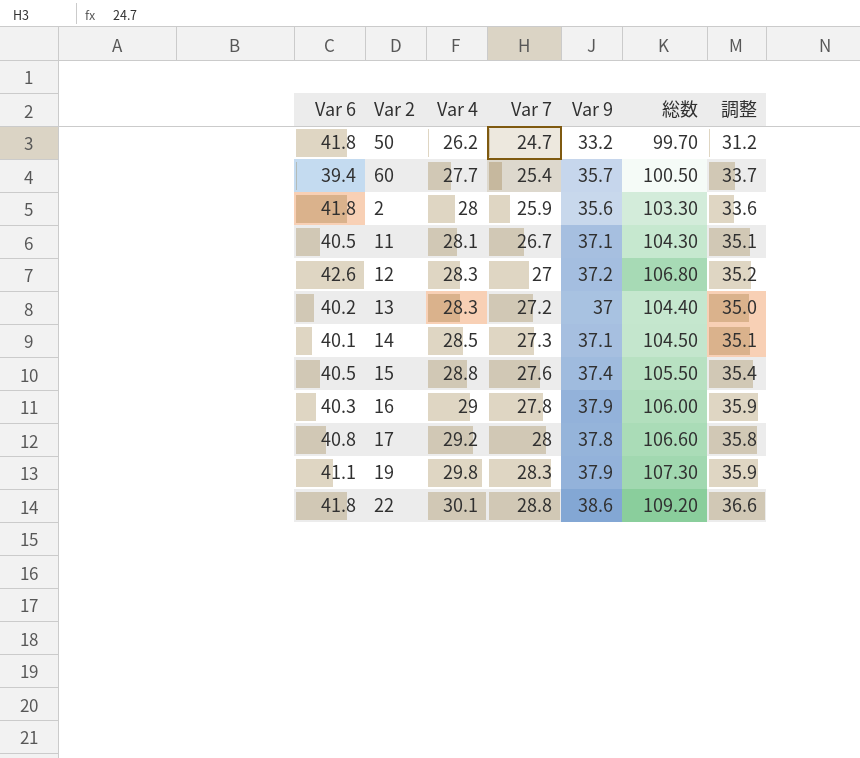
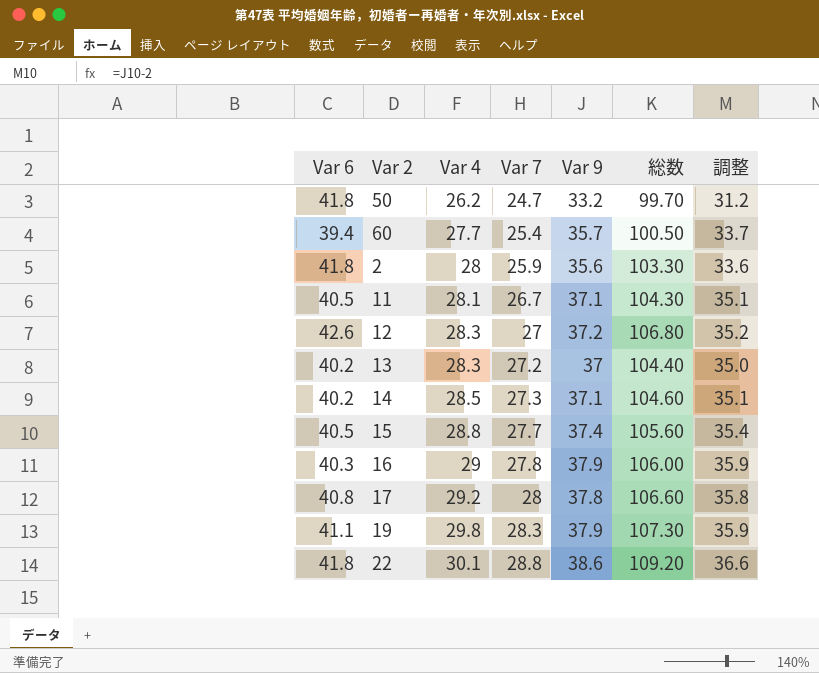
14 | Var 6: 40.1 -> 40.2
14 | 総数: 104.50 -> 104.60
15 | Var 7: 27.6 -> 27.7
15 | 総数: 105.50 -> 105.60

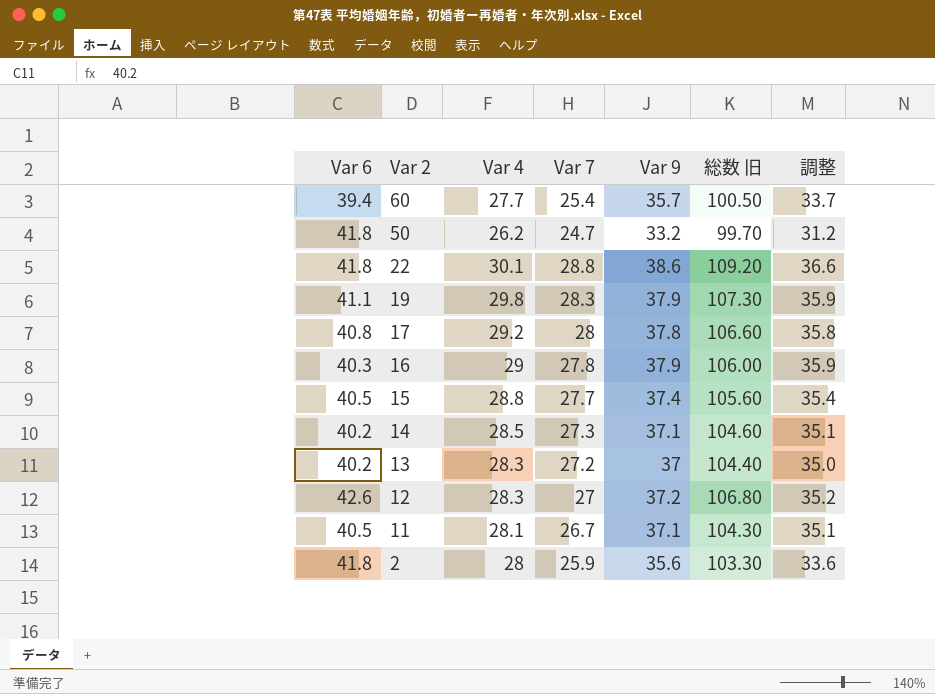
row order: Var 4 ascending -> Var 2 descending
column name: 総数 -> 総数 旧

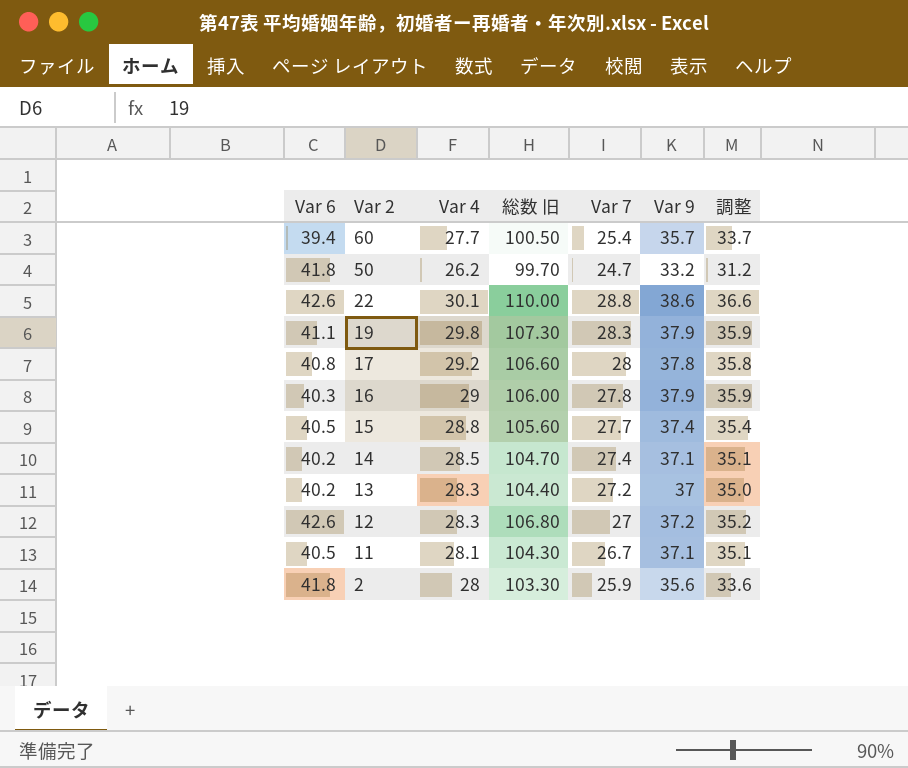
column 総数 旧 | position: 6 -> 4
22 | Var 6: 41.8 -> 42.6
22 | 総数 旧: 109.20 -> 110.00
14 | 総数 旧: 104.60 -> 104.70
14 | Var 7: 27.3 -> 27.4

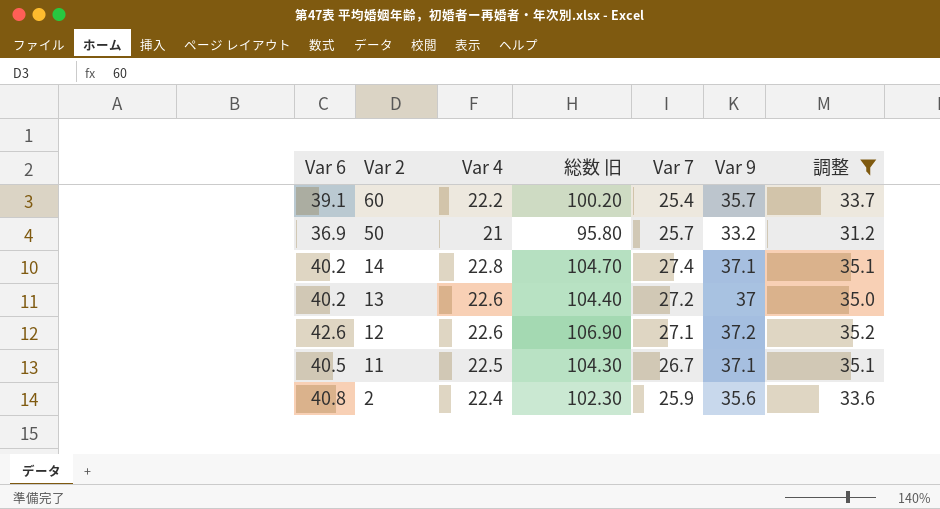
filter: none -> 調整 <= 35.2
60 | Var 6: 39.4 -> 39.1
60 | Var 4: 27.7 -> 22.2
60 | 総数 旧: 100.50 -> 100.20
50 | Var 6: 41.8 -> 36.9
50 | Var 4: 26.2 -> 21
50 | 総数 旧: 99.70 -> 95.80
50 | Var 7: 24.7 -> 25.7
14 | Var 4: 28.5 -> 22.8
13 | Var 4: 28.3 -> 22.6
12 | Var 4: 28.3 -> 22.6
12 | 総数 旧: 106.80 -> 106.90
12 | Var 7: 27 -> 27.1
11 | Var 4: 28.1 -> 22.5
2 | Var 6: 41.8 -> 40.8
2 | Var 4: 28 -> 22.4
2 | 総数 旧: 103.30 -> 102.30

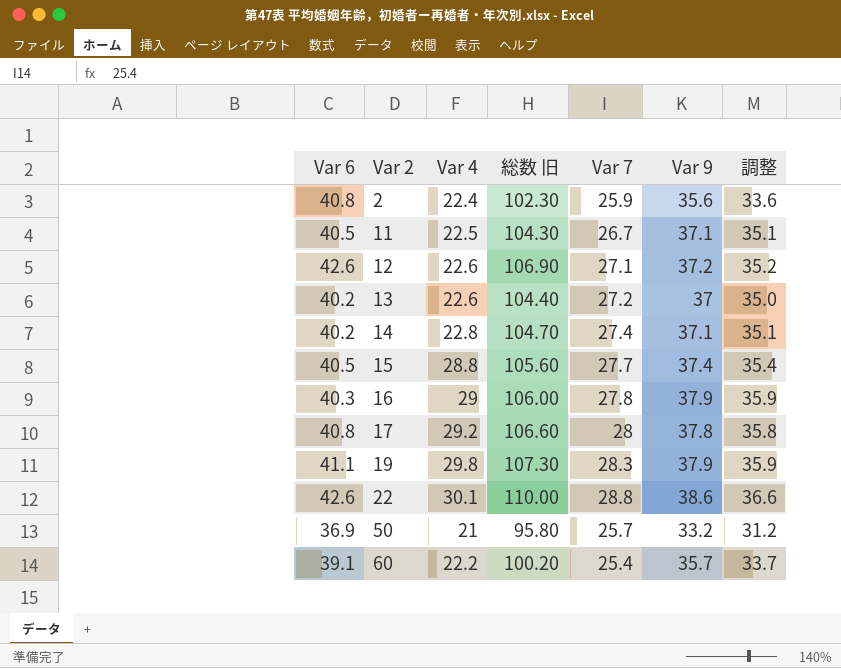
filter: 調整 <= 35.2 -> none
row order: Var 2 descending -> Var 2 ascending

